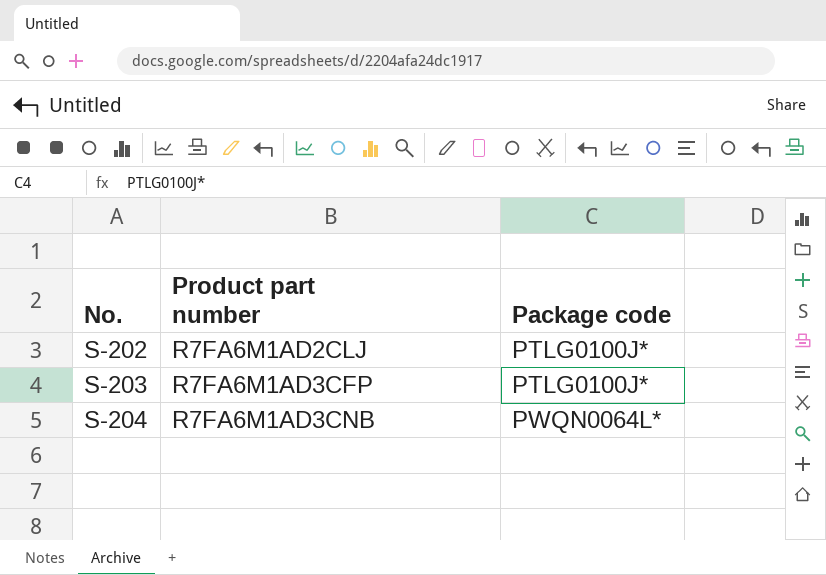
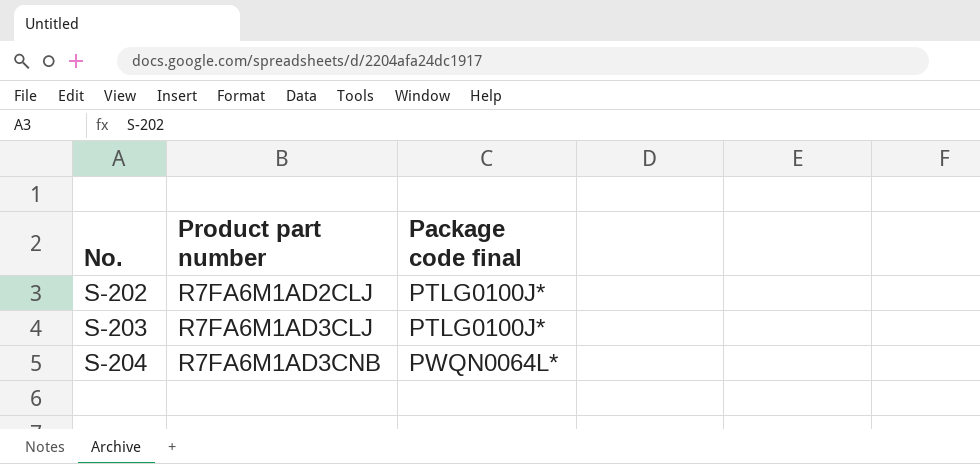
column name: Package code -> Package code final
S-203 | Product part number: R7FA6M1AD3CFP -> R7FA6M1AD3CLJ

